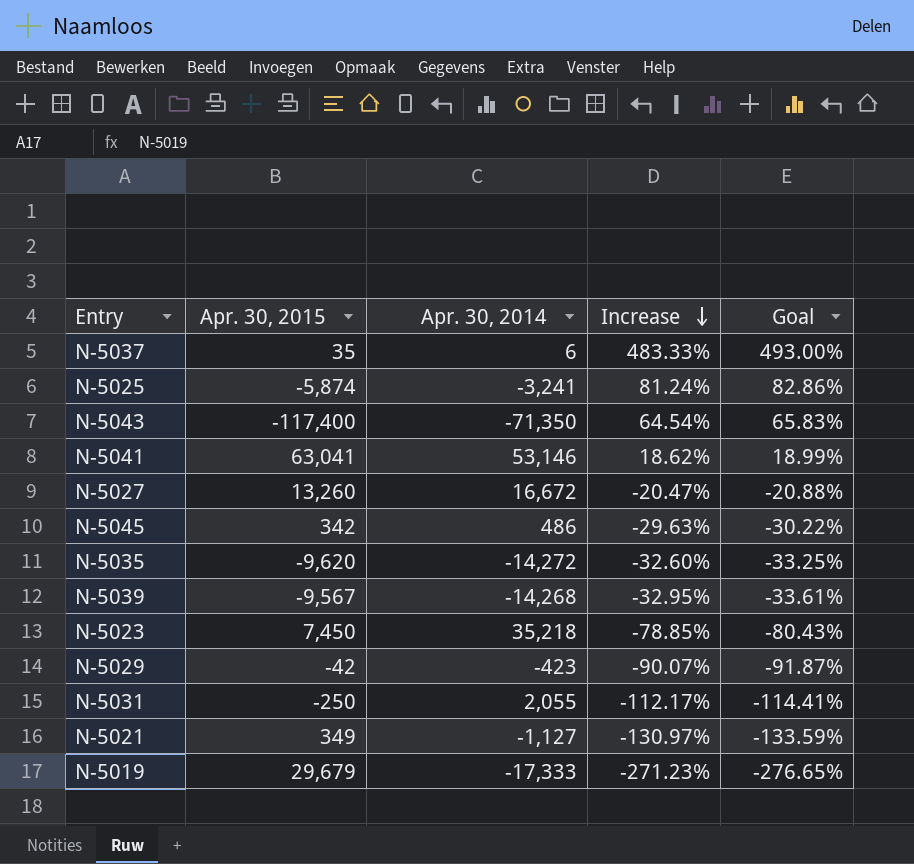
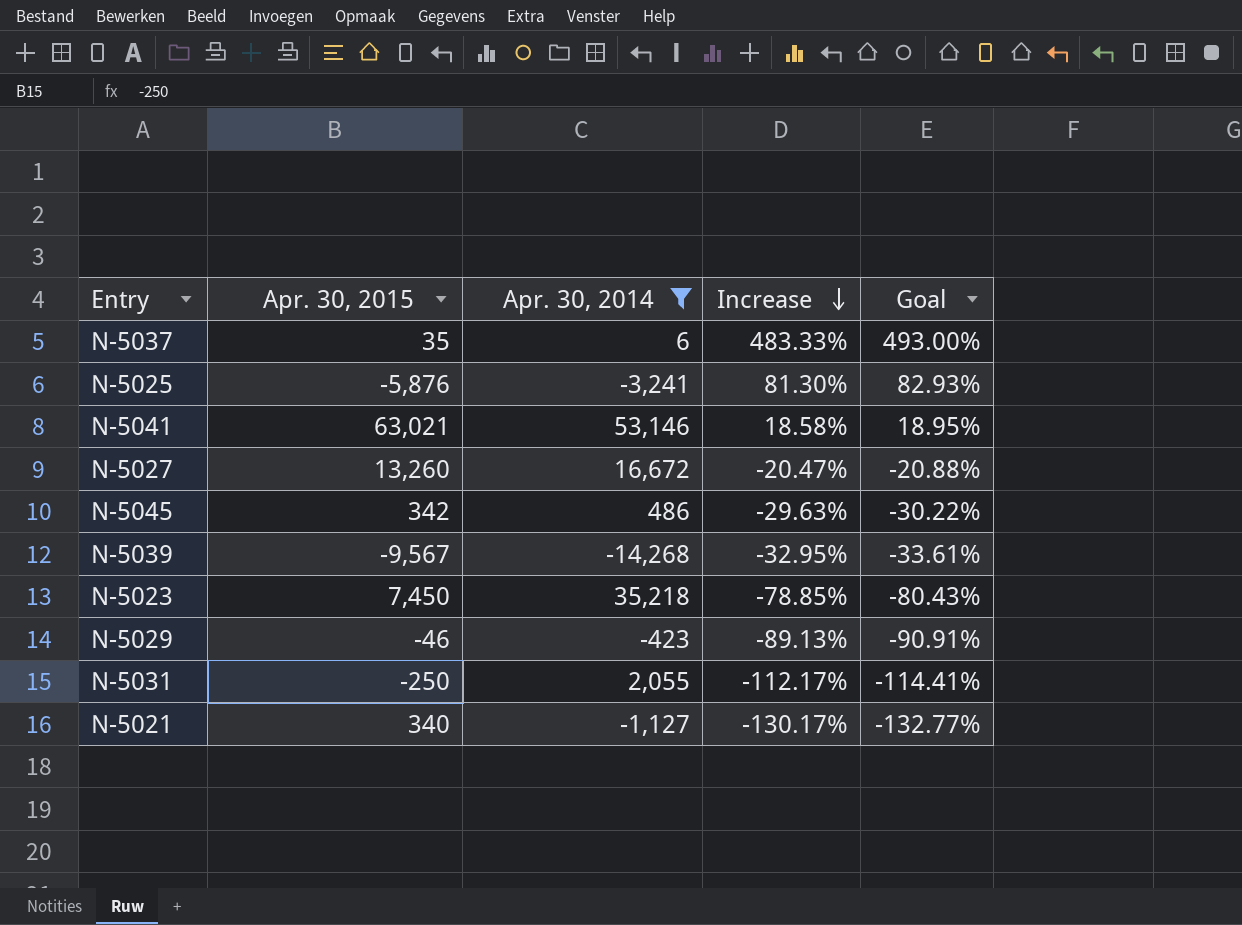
filter: none -> Apr. 30, 2014 >= -14,268
N-5025 | Apr. 30, 2015: -5,874 -> -5,876
N-5025 | Increase: 81.24% -> 81.30%
N-5025 | Goal: 82.86% -> 82.93%
N-5041 | Apr. 30, 2015: 63,041 -> 63,021
N-5041 | Increase: 18.62% -> 18.58%
N-5041 | Goal: 18.99% -> 18.95%
N-5029 | Apr. 30, 2015: -42 -> -46
N-5029 | Increase: -90.07% -> -89.13%
N-5029 | Goal: -91.87% -> -90.91%
N-5021 | Apr. 30, 2015: 349 -> 340
N-5021 | Increase: -130.97% -> -130.17%
N-5021 | Goal: -133.59% -> -132.77%

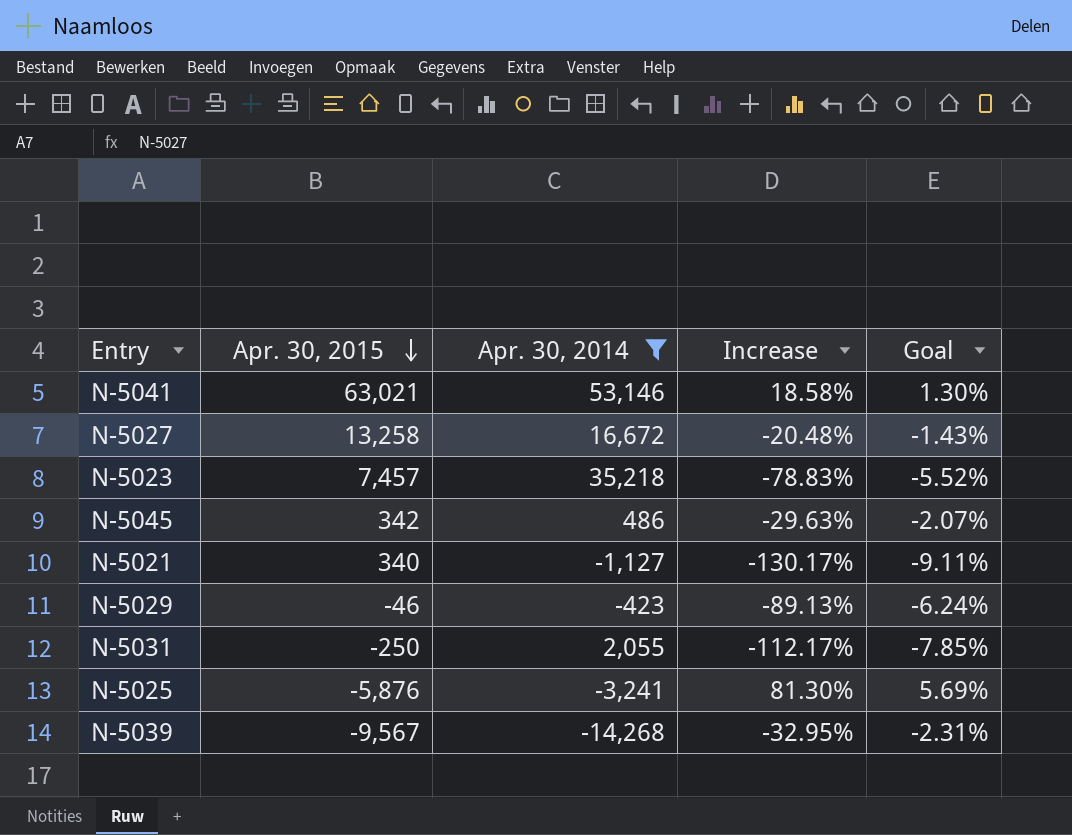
row order: Increase descending -> Apr. 30, 2015 descending
column Goal | formula: [Increase] * 1.02 -> [Increase] * 0.07
row N-5037: 35 | 6 | 483.33% | 493.00% -> none
N-5027 | Apr. 30, 2015: 13,260 -> 13,258
N-5027 | Increase: -20.47% -> -20.48%
N-5023 | Apr. 30, 2015: 7,450 -> 7,457
N-5023 | Increase: -78.85% -> -78.83%

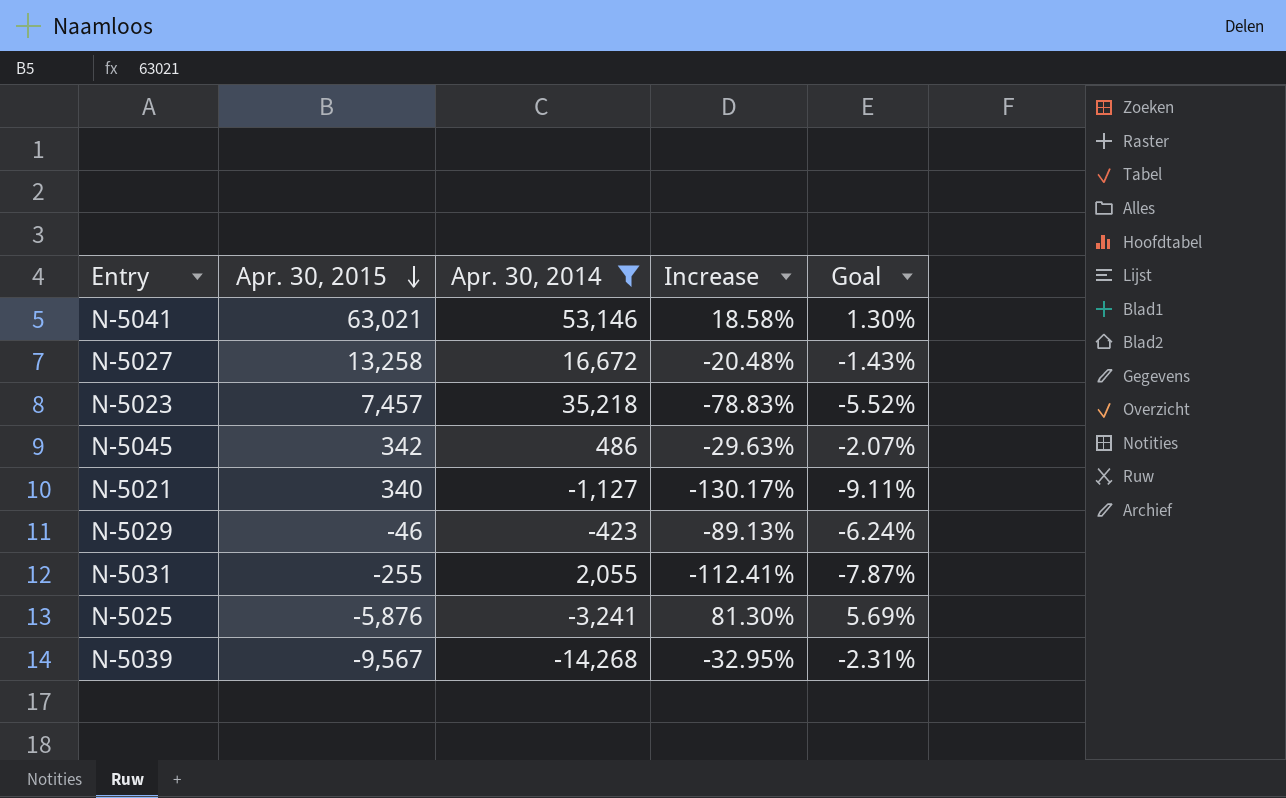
N-5031 | Apr. 30, 2015: -250 -> -255
N-5031 | Increase: -112.17% -> -112.41%
N-5031 | Goal: -7.85% -> -7.87%

